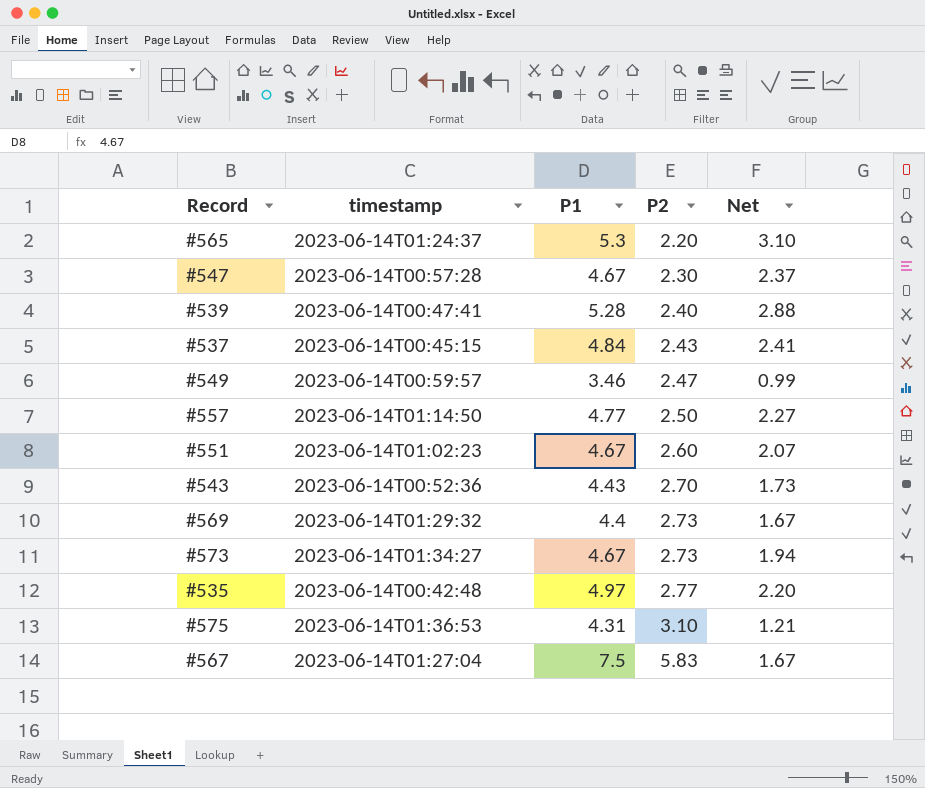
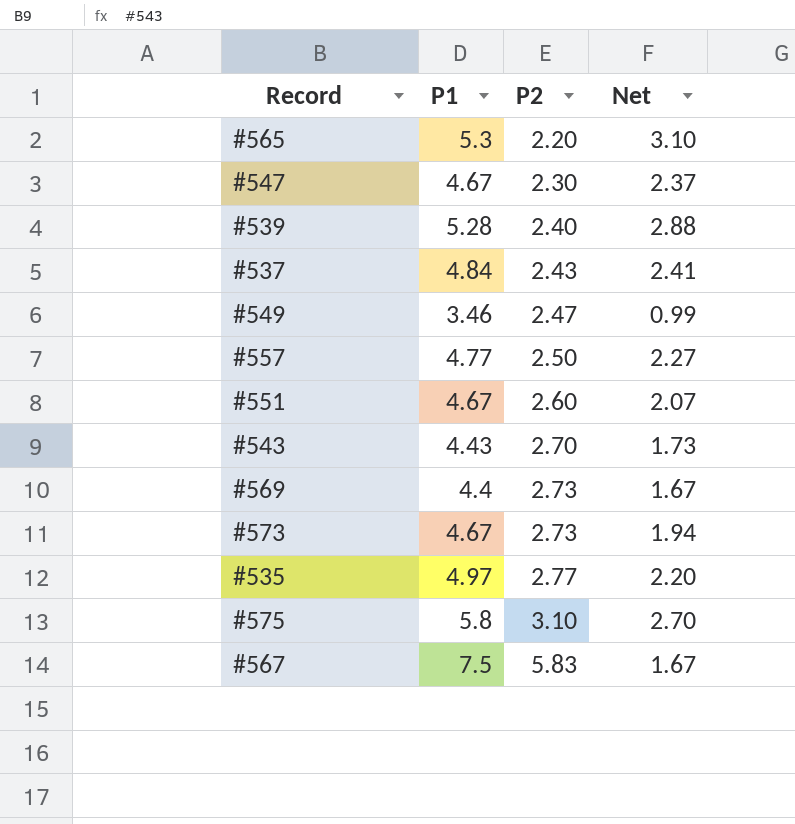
column timestamp | position: 2 -> none
#575 | P1: 4.31 -> 5.8
#575 | Net: 1.21 -> 2.70

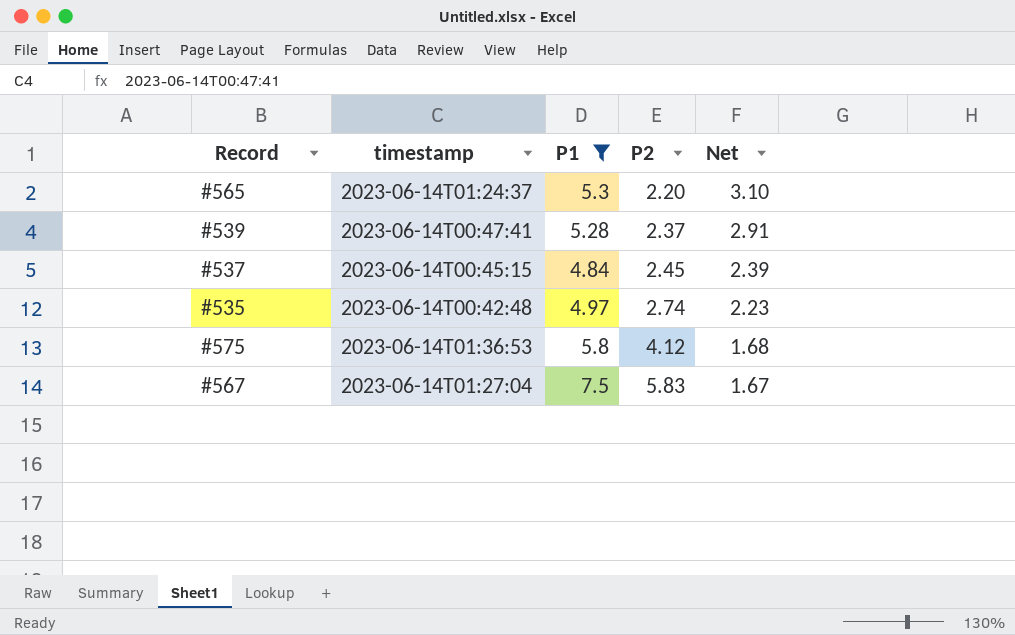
filter: none -> P1 >= 4.84
column timestamp | position: none -> 2
#539 | P2: 2.40 -> 2.37
#539 | Net: 2.88 -> 2.91
#537 | P2: 2.43 -> 2.45
#537 | Net: 2.41 -> 2.39
#535 | P2: 2.77 -> 2.74
#535 | Net: 2.20 -> 2.23
#575 | P2: 3.10 -> 4.12
#575 | Net: 2.70 -> 1.68

